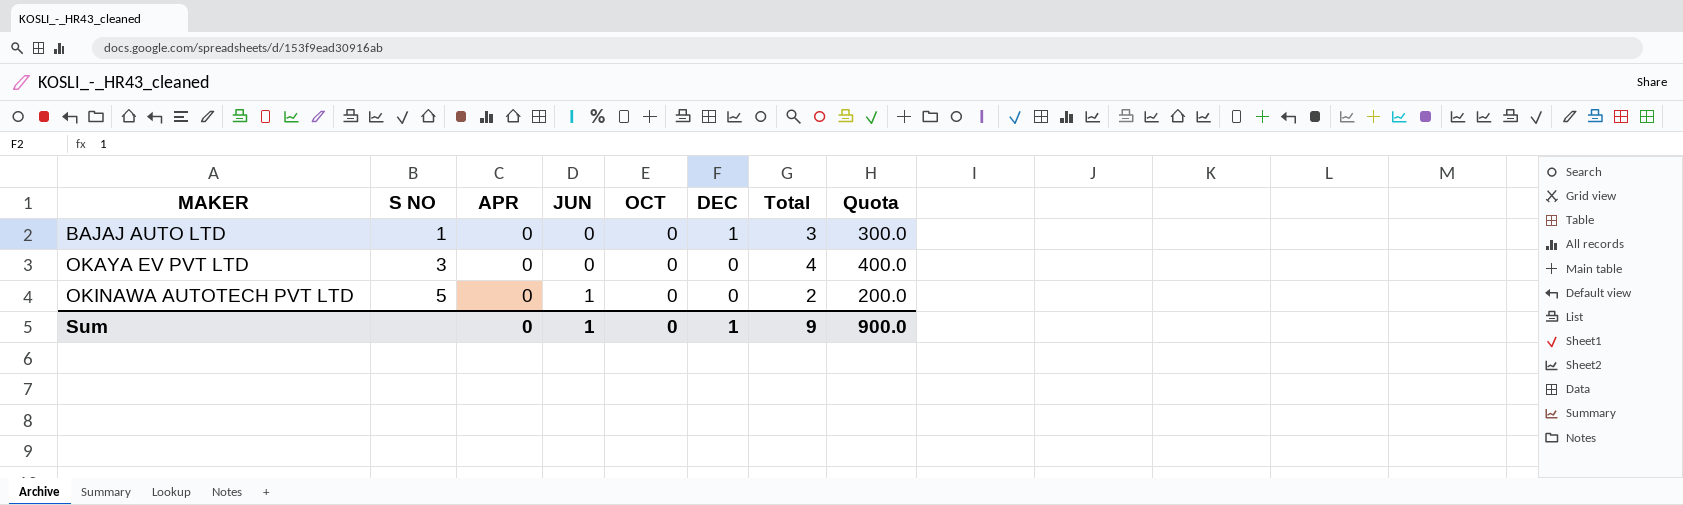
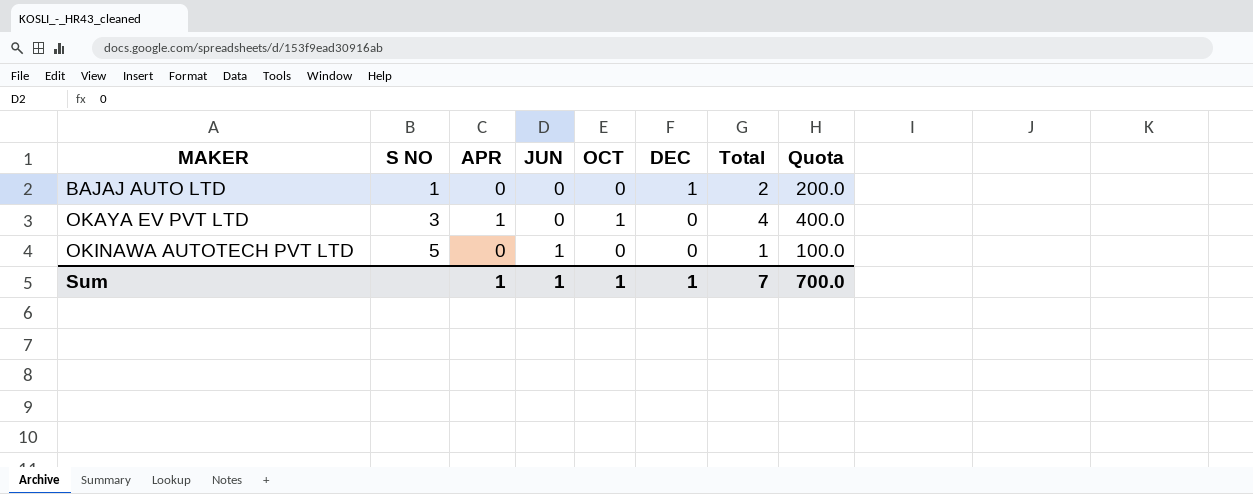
BAJAJ AUTO LTD | Total: 3 -> 2
BAJAJ AUTO LTD | Quota: 300.0 -> 200.0
OKAYA EV PVT LTD | APR: 0 -> 1
OKAYA EV PVT LTD | OCT: 0 -> 1
OKINAWA AUTOTECH PVT LTD | Total: 2 -> 1
OKINAWA AUTOTECH PVT LTD | Quota: 200.0 -> 100.0
Sum | APR: 0 -> 1
Sum | OCT: 0 -> 1
Sum | Total: 9 -> 7
Sum | Quota: 900.0 -> 700.0

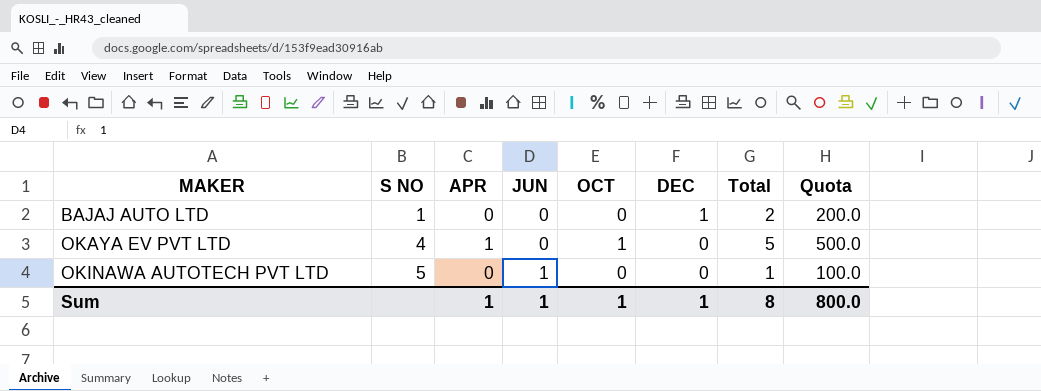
OKAYA EV PVT LTD | S NO: 3 -> 4
OKAYA EV PVT LTD | Total: 4 -> 5
OKAYA EV PVT LTD | Quota: 400.0 -> 500.0
Sum | Total: 7 -> 8
Sum | Quota: 700.0 -> 800.0

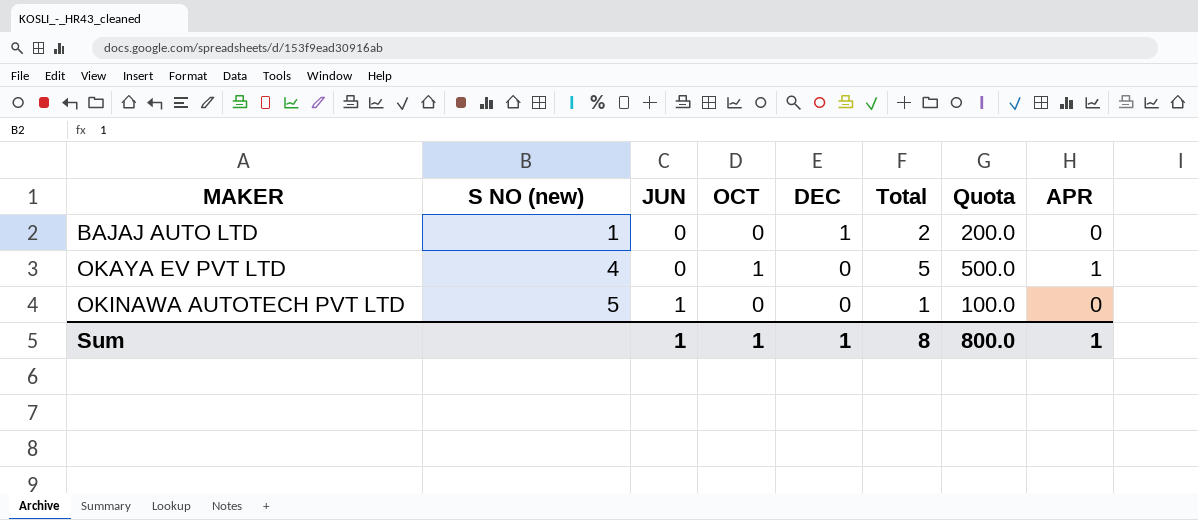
column name: S NO -> S NO (new)
column APR | position: 3 -> 8

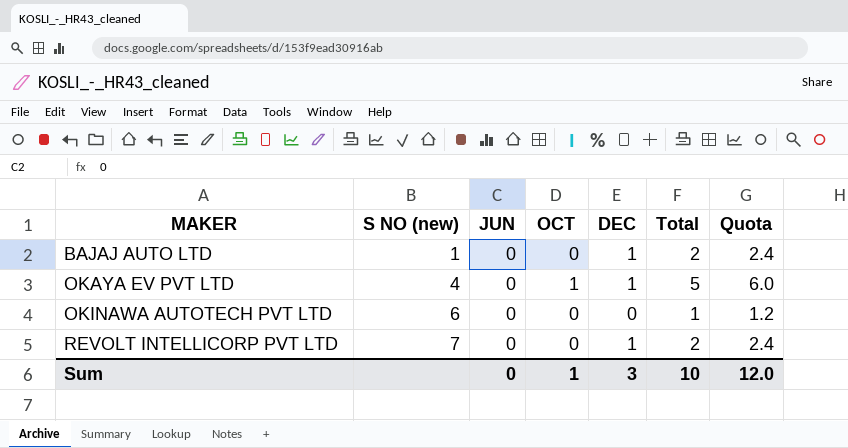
column APR | position: 8 -> none
column Quota | formula: [Total] * 100 -> [Total] * 1.2
OKAYA EV PVT LTD | DEC: 0 -> 1
OKINAWA AUTOTECH PVT LTD | S NO (new): 5 -> 6
OKINAWA AUTOTECH PVT LTD | JUN: 1 -> 0
row REVOLT INTELLICORP PVT LTD: none -> 7 | 0 | 0 | 1 | 2 | 2.4
Sum | JUN: 1 -> 0
Sum | DEC: 1 -> 3
Sum | Total: 8 -> 10
Sum | Quota: 800.0 -> 12.0

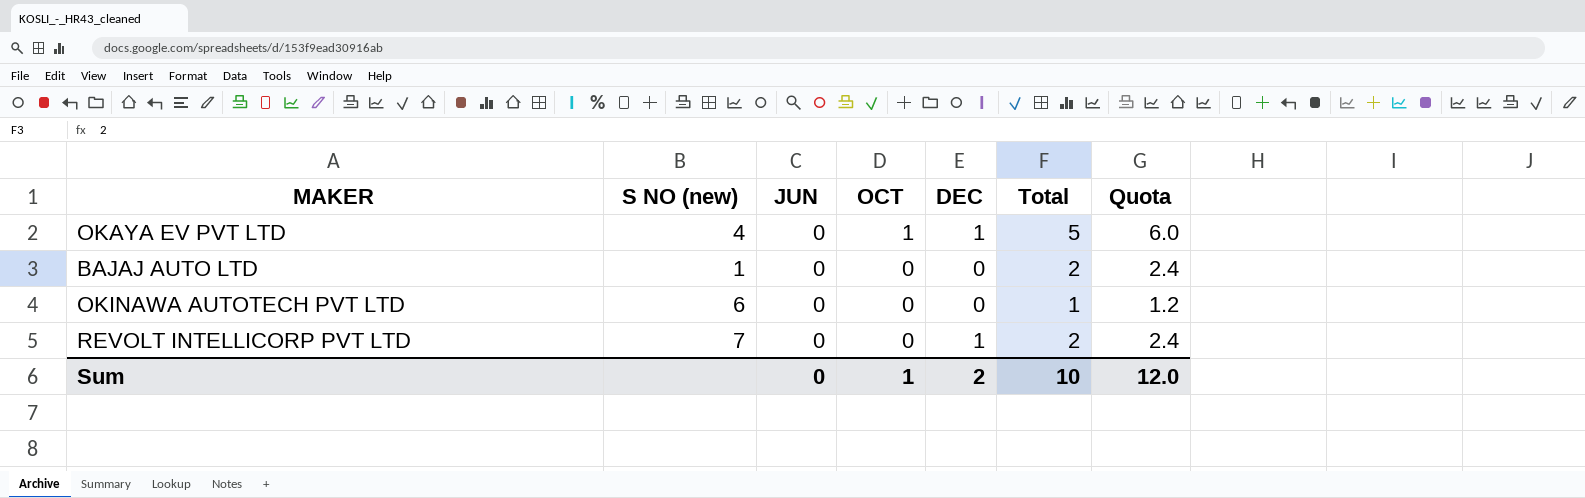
row order: MAKER ascending -> OCT descending
BAJAJ AUTO LTD | DEC: 1 -> 0
Sum | DEC: 3 -> 2

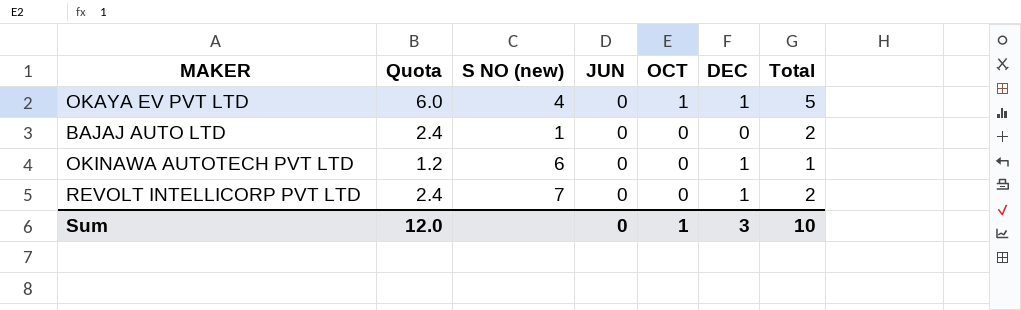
column Quota | position: 7 -> 2
OKINAWA AUTOTECH PVT LTD | DEC: 0 -> 1
Sum | DEC: 2 -> 3

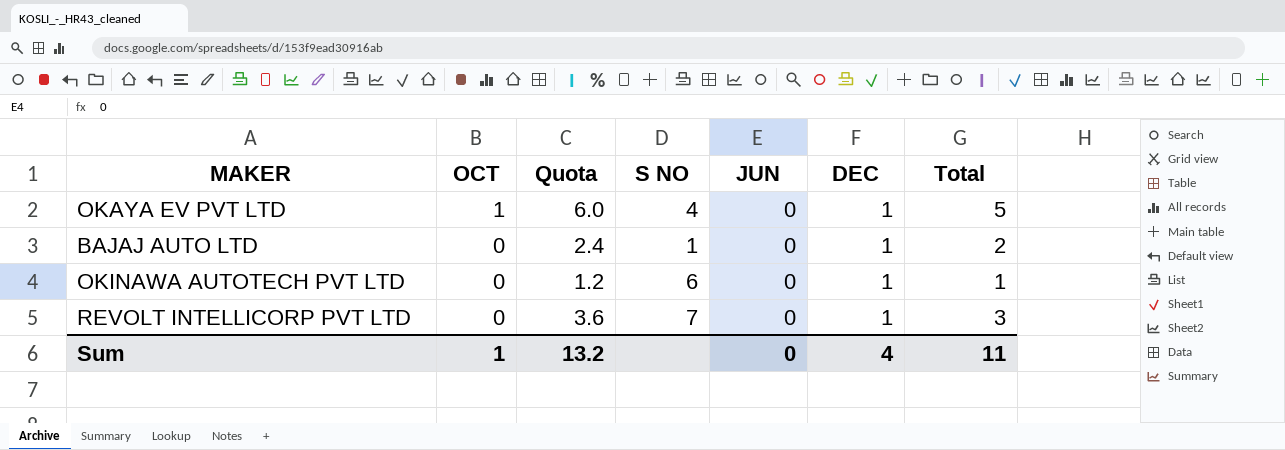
column OCT | position: 5 -> 2
column name: S NO (new) -> S NO
BAJAJ AUTO LTD | DEC: 0 -> 1
REVOLT INTELLICORP PVT LTD | Quota: 2.4 -> 3.6
REVOLT INTELLICORP PVT LTD | Total: 2 -> 3
Sum | Quota: 12.0 -> 13.2
Sum | DEC: 3 -> 4
Sum | Total: 10 -> 11

